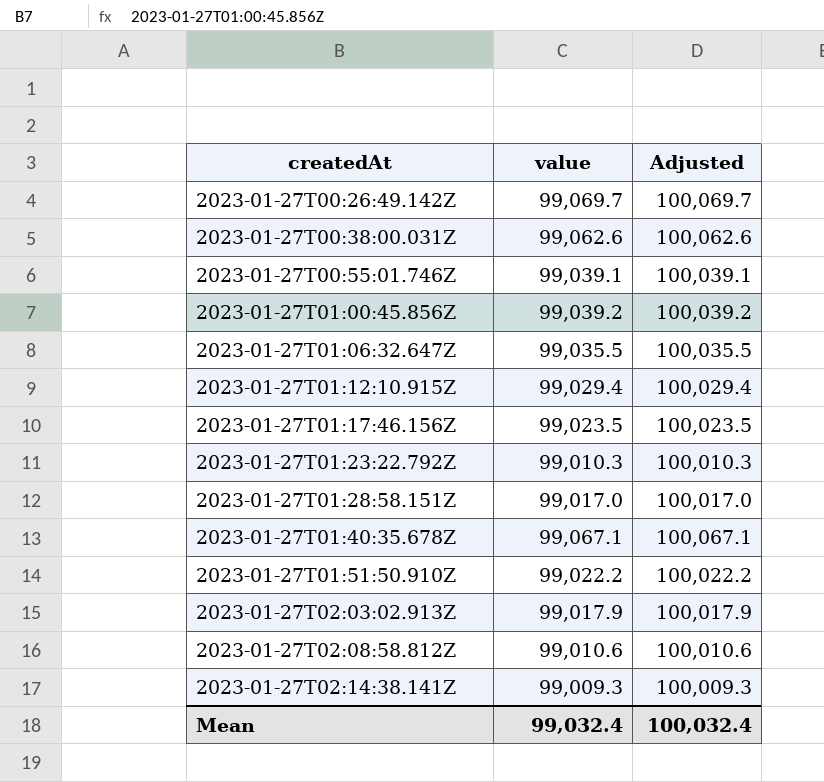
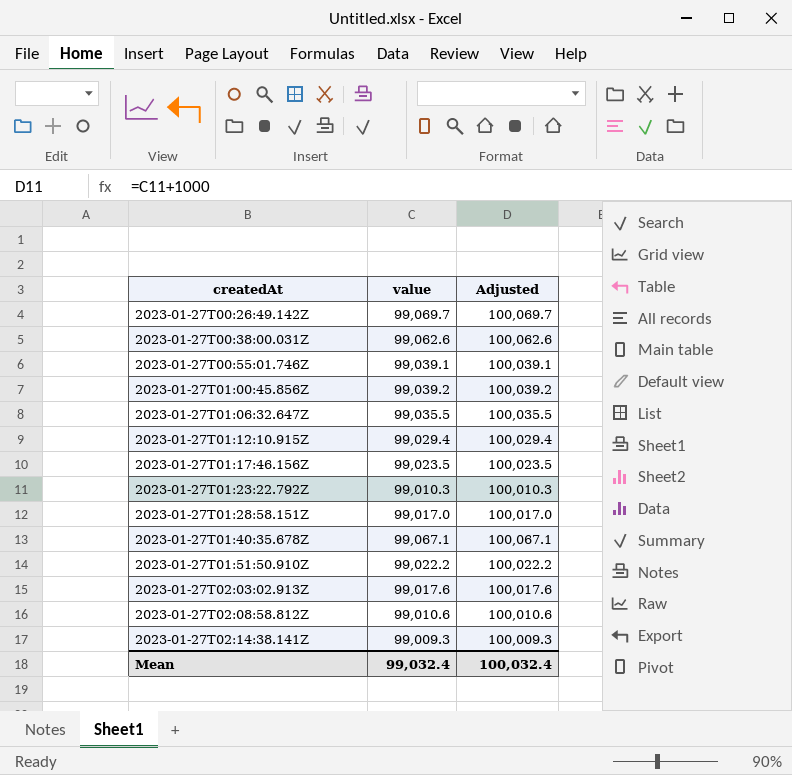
2023-01-27T02:03:02.913Z | value: 99,017.9 -> 99,017.6
2023-01-27T02:03:02.913Z | Adjusted: 100,017.9 -> 100,017.6

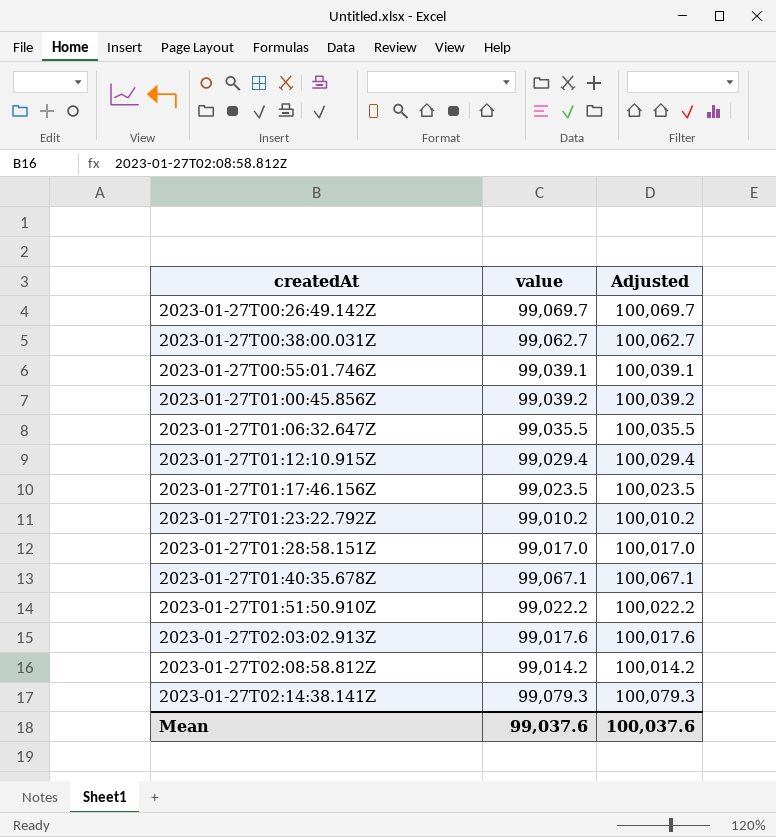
2023-01-27T00:38:00.031Z | value: 99,062.6 -> 99,062.7
2023-01-27T00:38:00.031Z | Adjusted: 100,062.6 -> 100,062.7
2023-01-27T01:23:22.792Z | value: 99,010.3 -> 99,010.2
2023-01-27T01:23:22.792Z | Adjusted: 100,010.3 -> 100,010.2
2023-01-27T02:08:58.812Z | value: 99,010.6 -> 99,014.2
2023-01-27T02:08:58.812Z | Adjusted: 100,010.6 -> 100,014.2
2023-01-27T02:14:38.141Z | value: 99,009.3 -> 99,079.3
2023-01-27T02:14:38.141Z | Adjusted: 100,009.3 -> 100,079.3
Mean | value: 99,032.4 -> 99,037.6
Mean | Adjusted: 100,032.4 -> 100,037.6

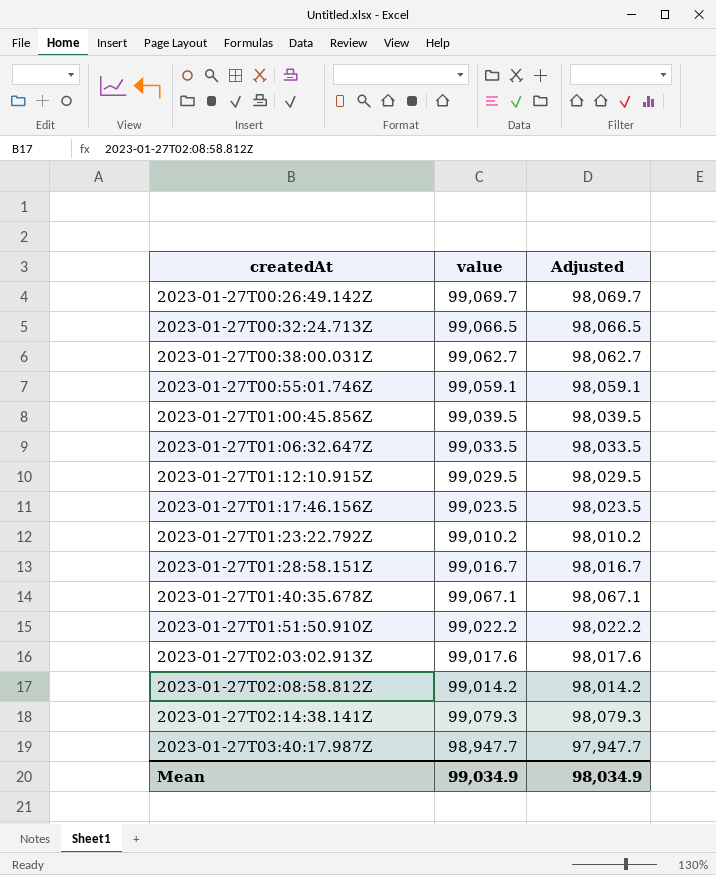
column Adjusted | formula: [value] + 1000 -> [value] - 1000
row 2023-01-27T00:32:24.713Z: none -> 99,066.5 | 98,066.5
2023-01-27T00:55:01.746Z | value: 99,039.1 -> 99,059.1
2023-01-27T01:00:45.856Z | value: 99,039.2 -> 99,039.5
2023-01-27T01:06:32.647Z | value: 99,035.5 -> 99,033.5
2023-01-27T01:12:10.915Z | value: 99,029.4 -> 99,029.5
2023-01-27T01:28:58.151Z | value: 99,017.0 -> 99,016.7
row 2023-01-27T03:40:17.987Z: none -> 98,947.7 | 97,947.7
Mean | value: 99,037.6 -> 99,034.9
Mean | Adjusted: 100,037.6 -> 98,034.9

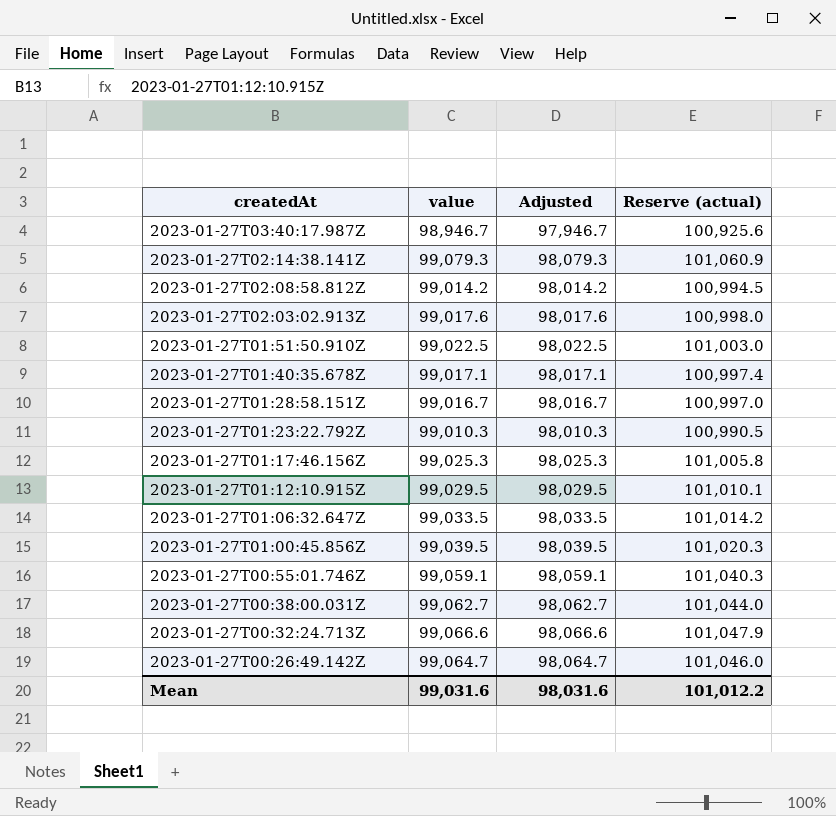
row order: createdAt ascending -> createdAt descending
column Reserve (actual) | formula: none -> [value] * 1.02
2023-01-27T03:40:17.987Z | value: 98,947.7 -> 98,946.7
2023-01-27T03:40:17.987Z | Adjusted: 97,947.7 -> 97,946.7
2023-01-27T01:51:50.910Z | value: 99,022.2 -> 99,022.5
2023-01-27T01:51:50.910Z | Adjusted: 98,022.2 -> 98,022.5
2023-01-27T01:40:35.678Z | value: 99,067.1 -> 99,017.1
2023-01-27T01:40:35.678Z | Adjusted: 98,067.1 -> 98,017.1
2023-01-27T01:23:22.792Z | value: 99,010.2 -> 99,010.3
2023-01-27T01:23:22.792Z | Adjusted: 98,010.2 -> 98,010.3
2023-01-27T01:17:46.156Z | value: 99,023.5 -> 99,025.3
2023-01-27T01:17:46.156Z | Adjusted: 98,023.5 -> 98,025.3
2023-01-27T00:32:24.713Z | value: 99,066.5 -> 99,066.6
2023-01-27T00:32:24.713Z | Adjusted: 98,066.5 -> 98,066.6
2023-01-27T00:26:49.142Z | value: 99,069.7 -> 99,064.7
2023-01-27T00:26:49.142Z | Adjusted: 98,069.7 -> 98,064.7
Mean | value: 99,034.9 -> 99,031.6
Mean | Adjusted: 98,034.9 -> 98,031.6

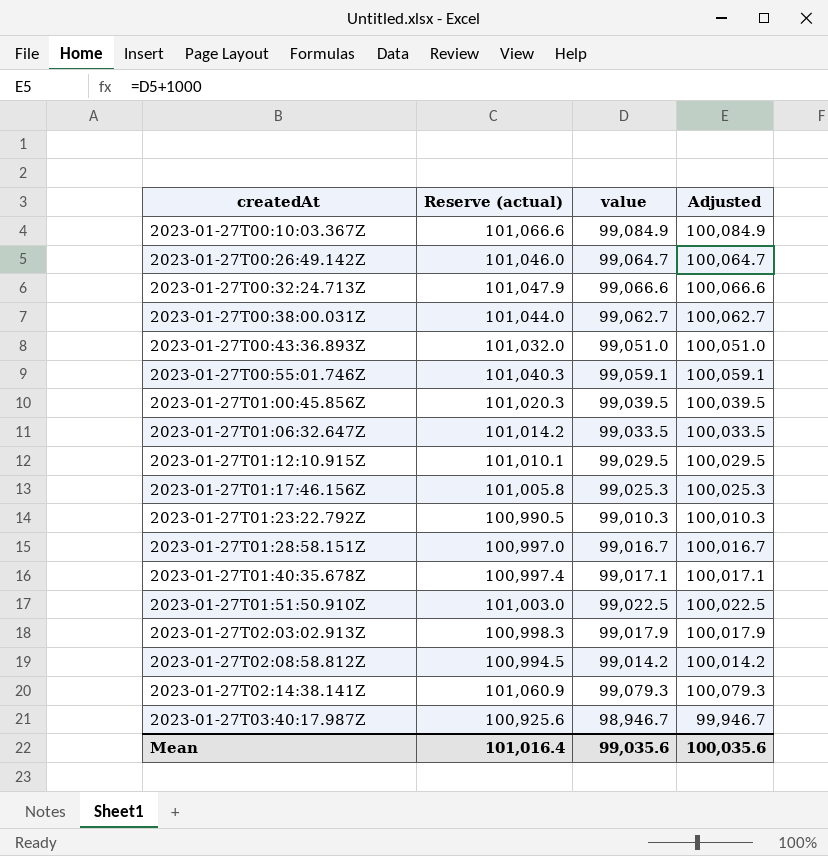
row order: createdAt descending -> createdAt ascending
column Reserve (actual) | position: 4 -> 2
column Adjusted | formula: [value] - 1000 -> [value] + 1000
row 2023-01-27T00:10:03.367Z: none -> 101,066.6 | 99,084.9 | 100,084.9
row 2023-01-27T00:43:36.893Z: none -> 101,032.0 | 99,051.0 | 100,051.0
2023-01-27T02:03:02.913Z | Reserve (actual): 100,998.0 -> 100,998.3
2023-01-27T02:03:02.913Z | value: 99,017.6 -> 99,017.9
Mean | Reserve (actual): 101,012.2 -> 101,016.4
Mean | value: 99,031.6 -> 99,035.6
Mean | Adjusted: 98,031.6 -> 100,035.6

